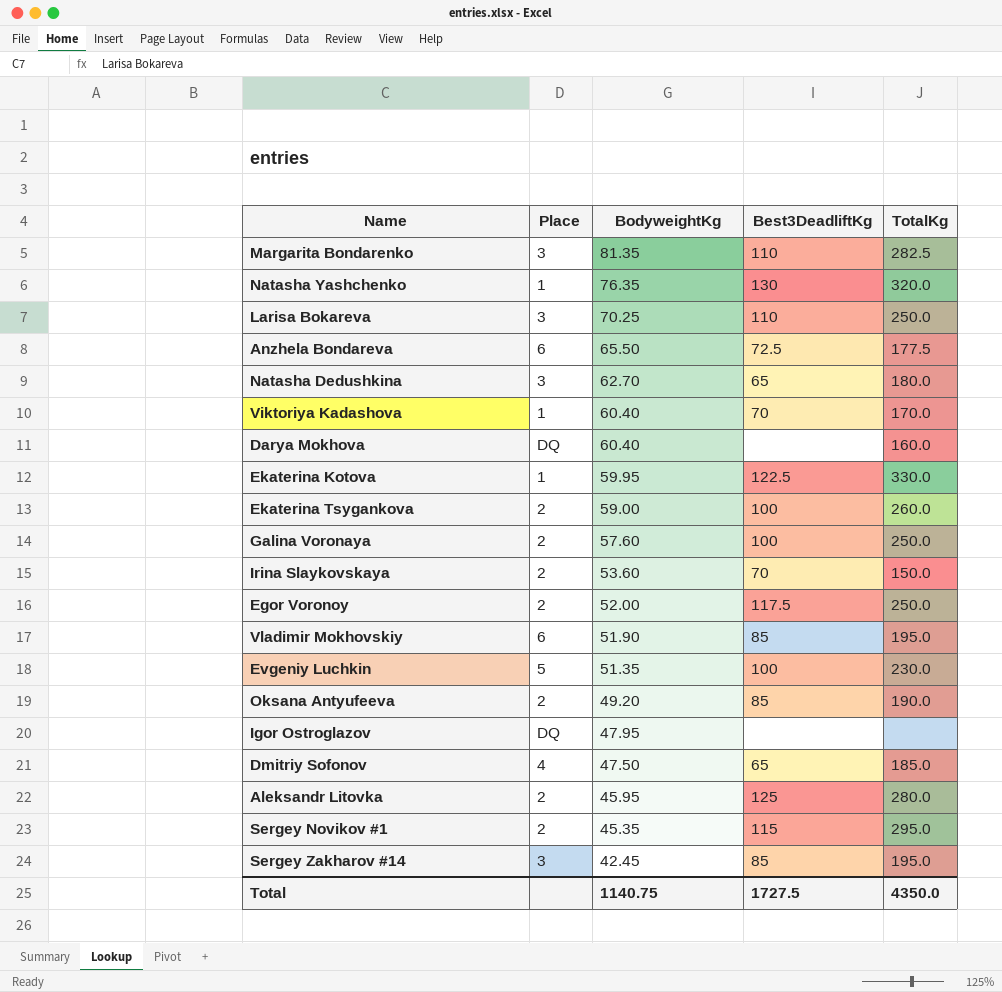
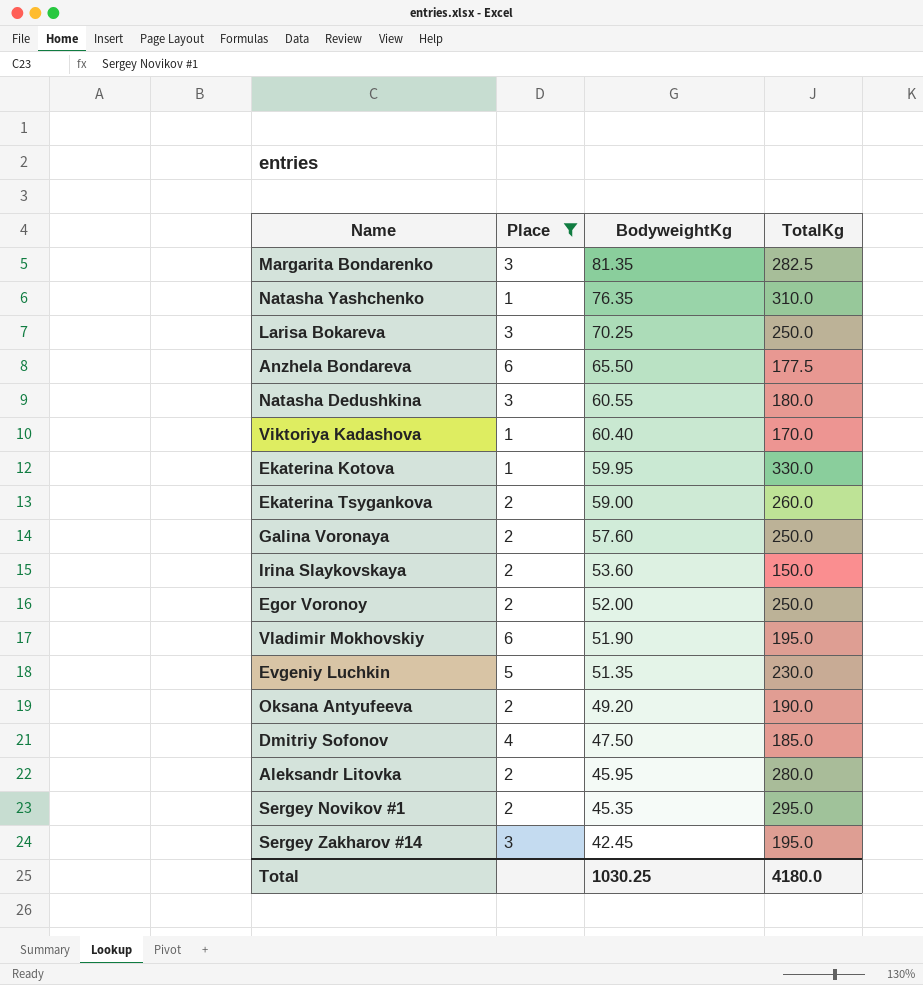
filter: none -> Place != DQ
column Best3DeadliftKg | position: 4 -> none
Natasha Yashchenko | TotalKg: 320.0 -> 310.0
Natasha Dedushkina | BodyweightKg: 62.70 -> 60.55
Total | BodyweightKg: 1140.75 -> 1030.25
Total | TotalKg: 4350.0 -> 4180.0

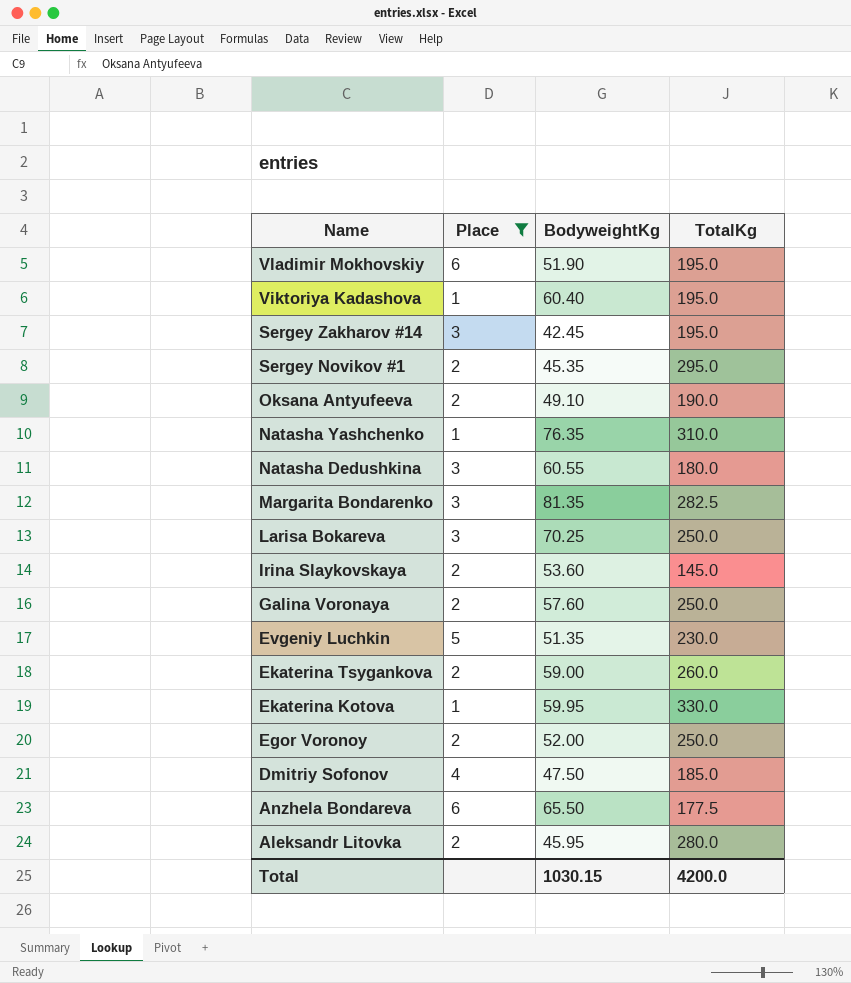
row order: BodyweightKg descending -> Name descending
Viktoriya Kadashova | TotalKg: 170.0 -> 195.0
Oksana Antyufeeva | BodyweightKg: 49.20 -> 49.10
Irina Slaykovskaya | TotalKg: 150.0 -> 145.0
Total | BodyweightKg: 1030.25 -> 1030.15
Total | TotalKg: 4180.0 -> 4200.0

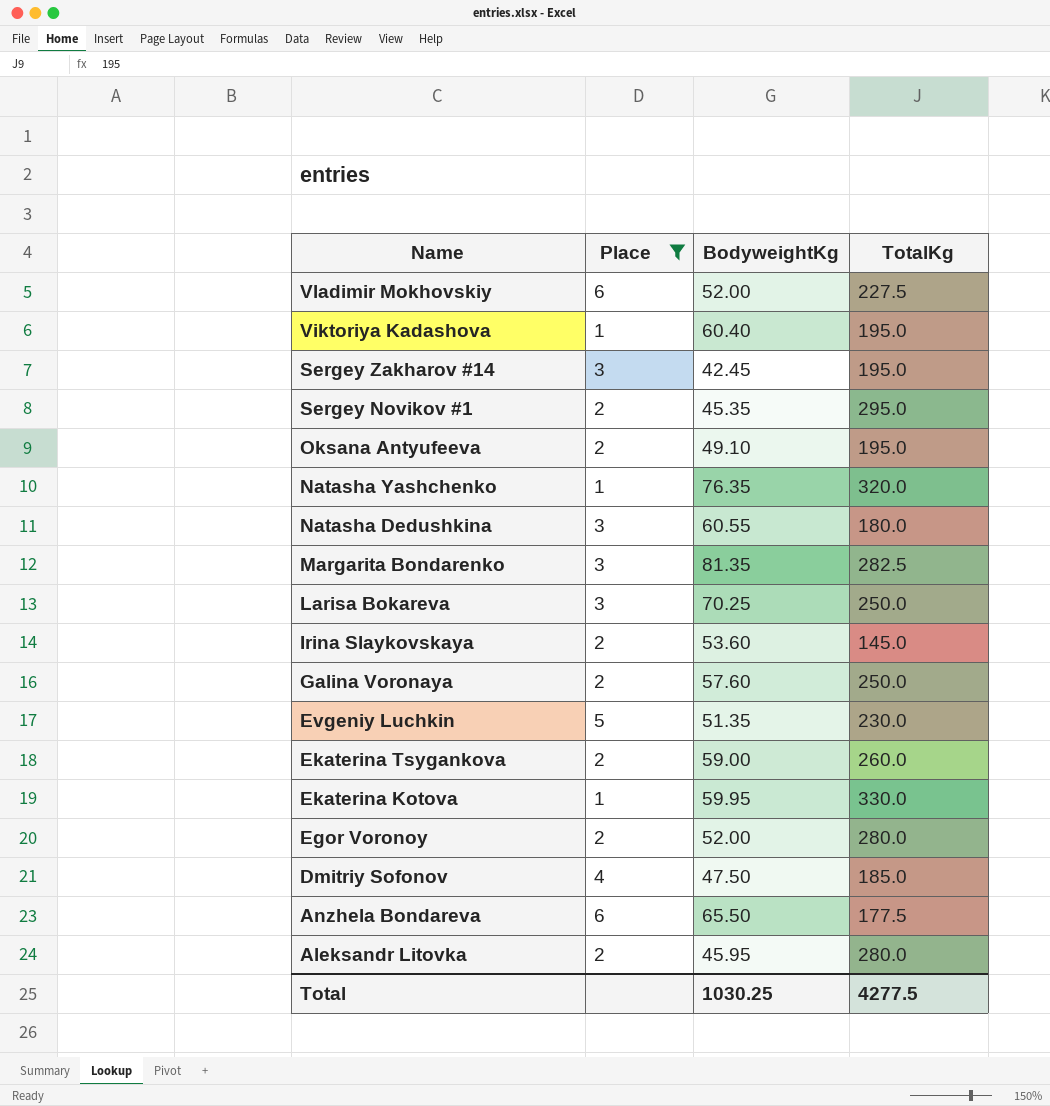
Vladimir Mokhovskiy | BodyweightKg: 51.90 -> 52.00
Vladimir Mokhovskiy | TotalKg: 195.0 -> 227.5
Oksana Antyufeeva | TotalKg: 190.0 -> 195.0
Natasha Yashchenko | TotalKg: 310.0 -> 320.0
Egor Voronoy | TotalKg: 250.0 -> 280.0
Total | BodyweightKg: 1030.15 -> 1030.25
Total | TotalKg: 4200.0 -> 4277.5

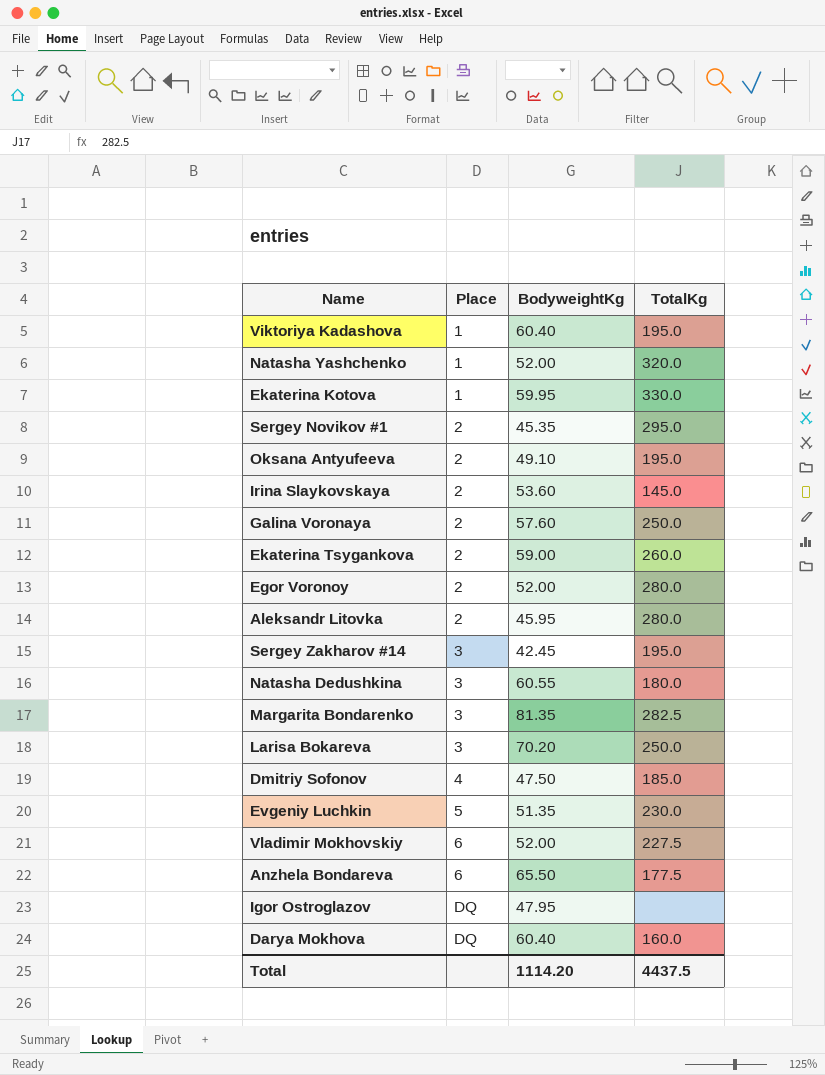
filter: Place != DQ -> none
row order: Name descending -> Place ascending
Natasha Yashchenko | BodyweightKg: 76.35 -> 52.00
Larisa Bokareva | BodyweightKg: 70.25 -> 70.20
Total | BodyweightKg: 1030.25 -> 1114.20
Total | TotalKg: 4277.5 -> 4437.5

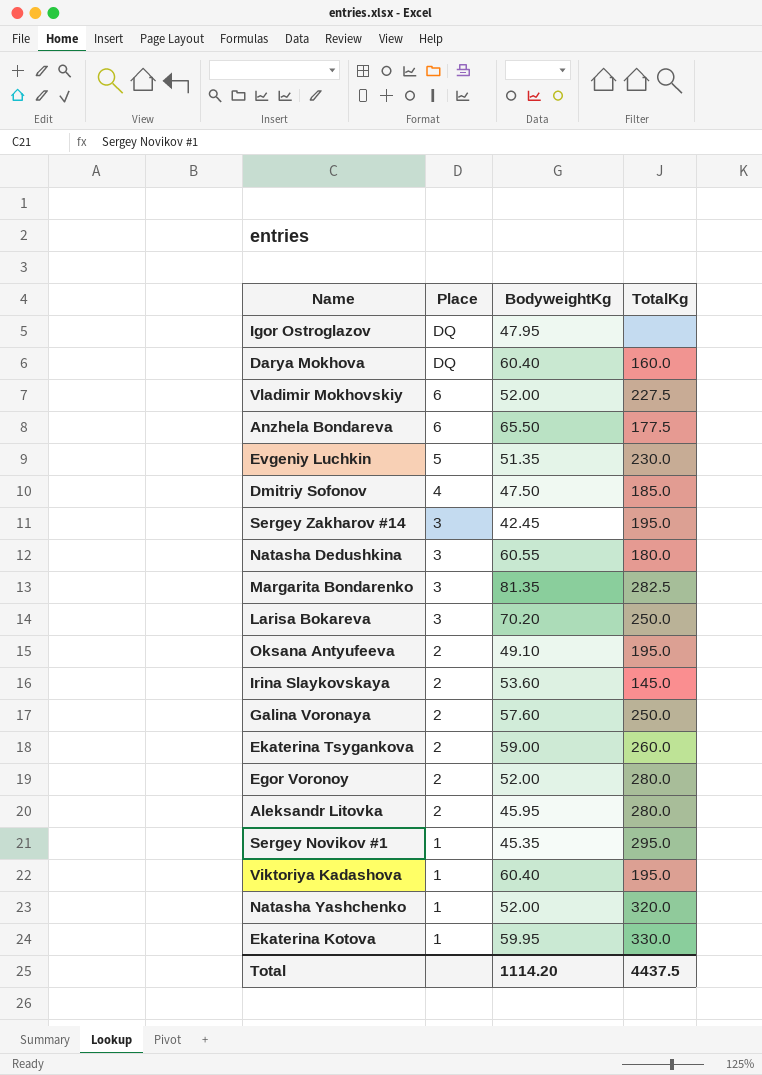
row order: Place ascending -> Place descending
Sergey Novikov #1 | Place: 2 -> 1

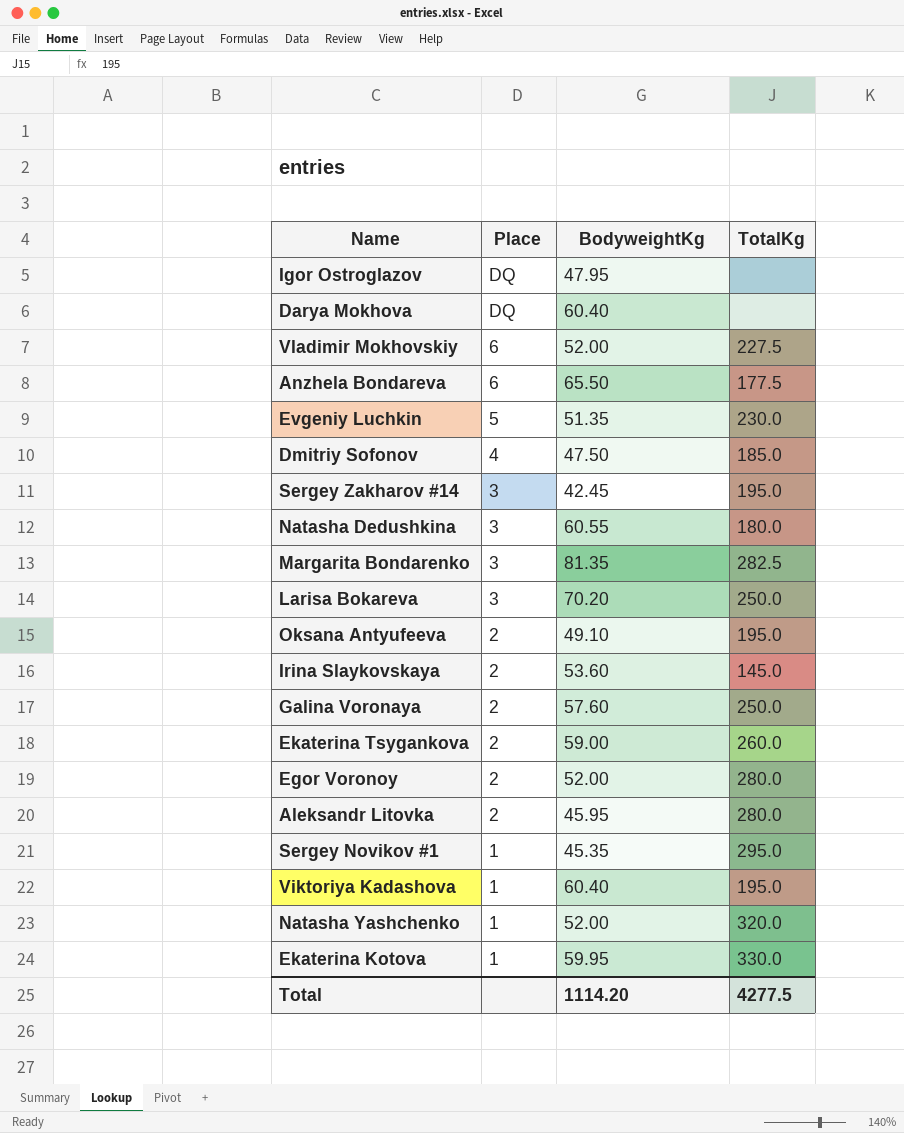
Darya Mokhova | TotalKg: 160.0 -> none
Total | TotalKg: 4437.5 -> 4277.5

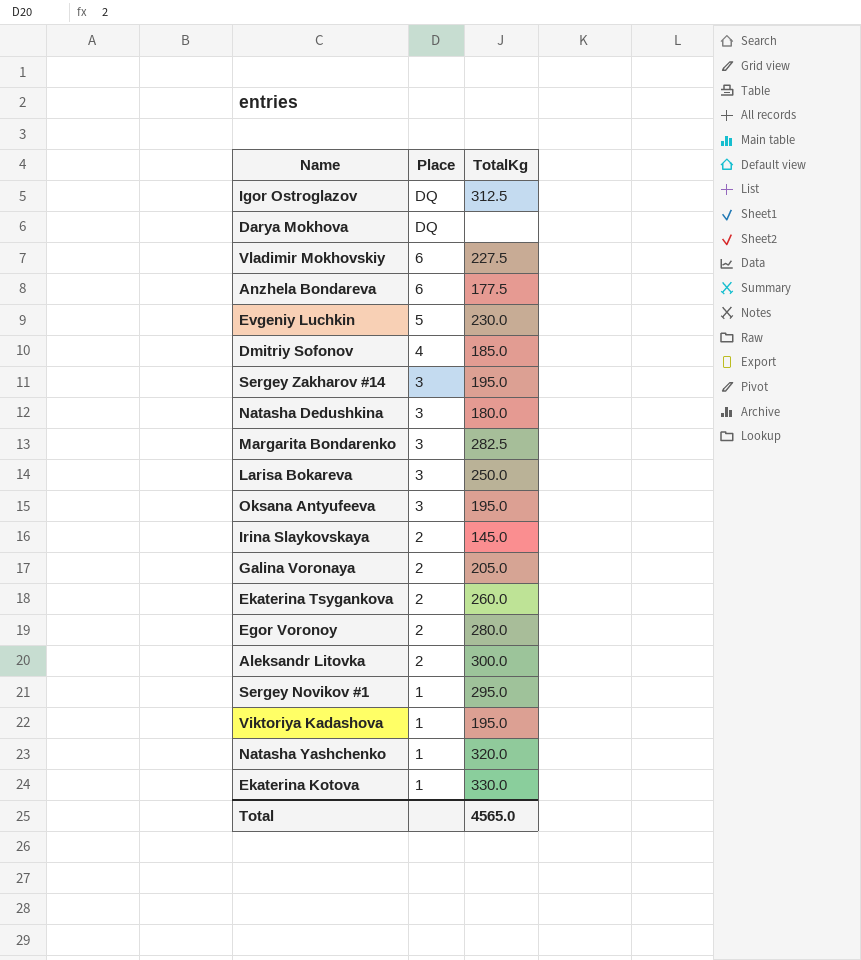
column BodyweightKg | position: 3 -> none
Igor Ostroglazov | TotalKg: none -> 312.5
Oksana Antyufeeva | Place: 2 -> 3
Galina Voronaya | TotalKg: 250.0 -> 205.0
Aleksandr Litovka | TotalKg: 280.0 -> 300.0
Total | TotalKg: 4277.5 -> 4565.0

